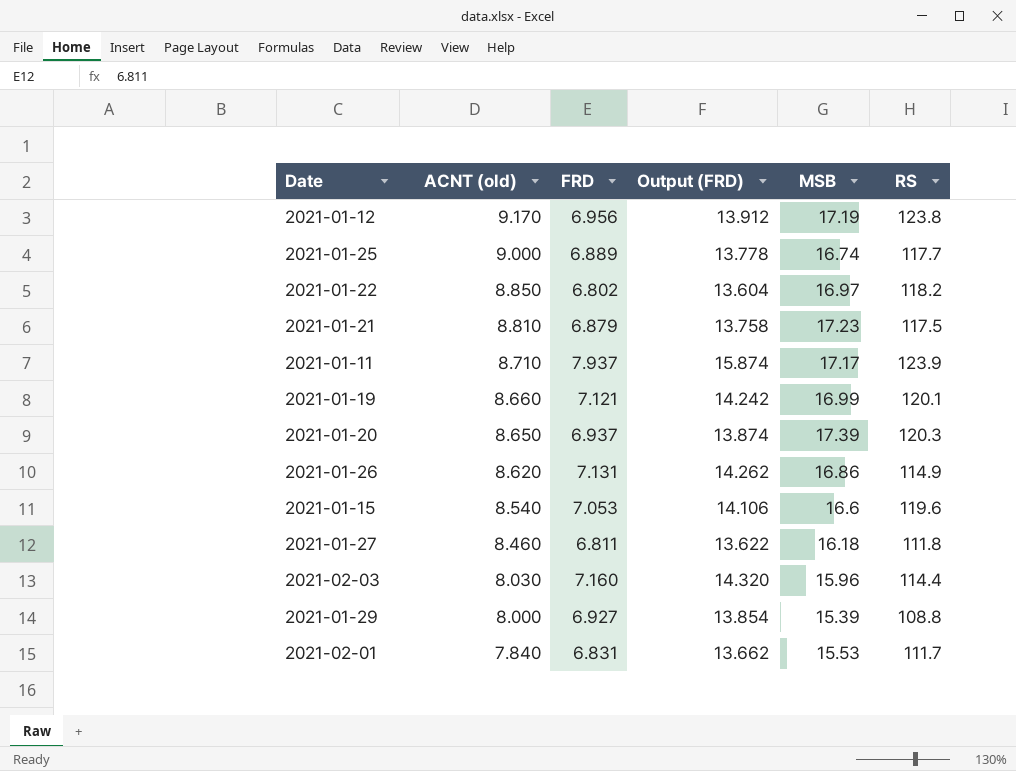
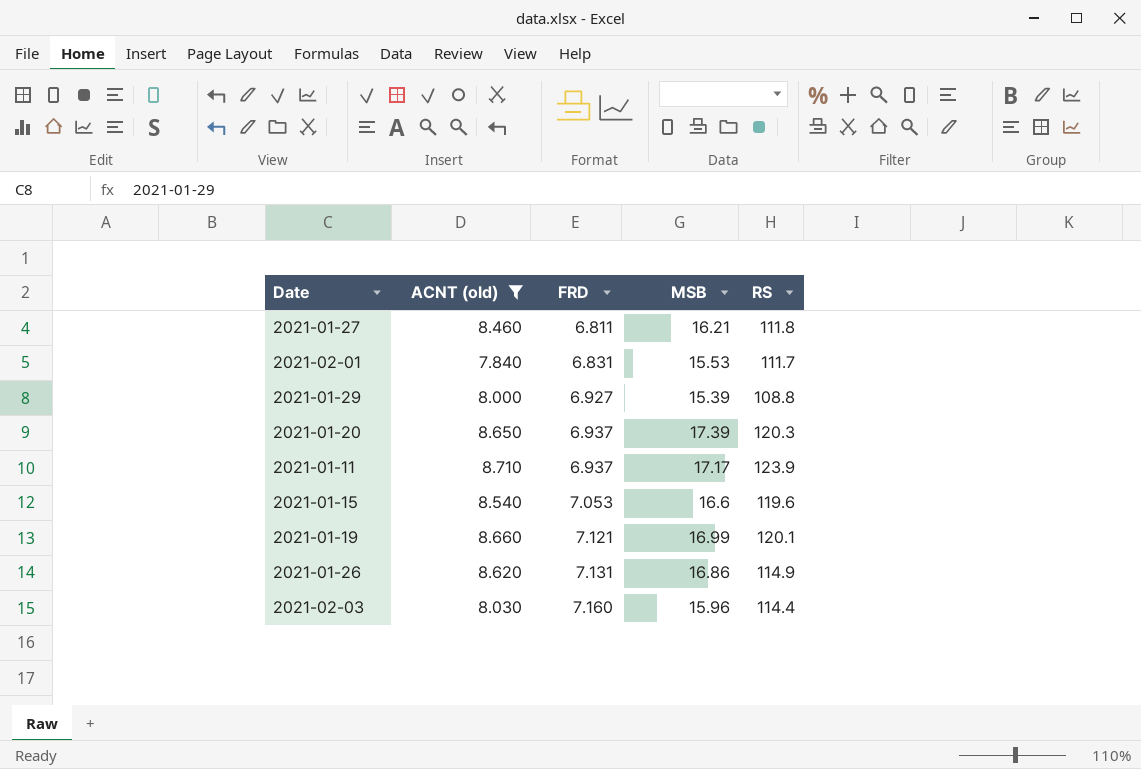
filter: none -> ACNT (old) <= 8.710
row order: ACNT (old) descending -> FRD ascending
column Output (FRD) | formula: [FRD] * 2 -> none
2021-01-27 | MSB: 16.18 -> 16.21
2021-01-11 | FRD: 7.937 -> 6.937

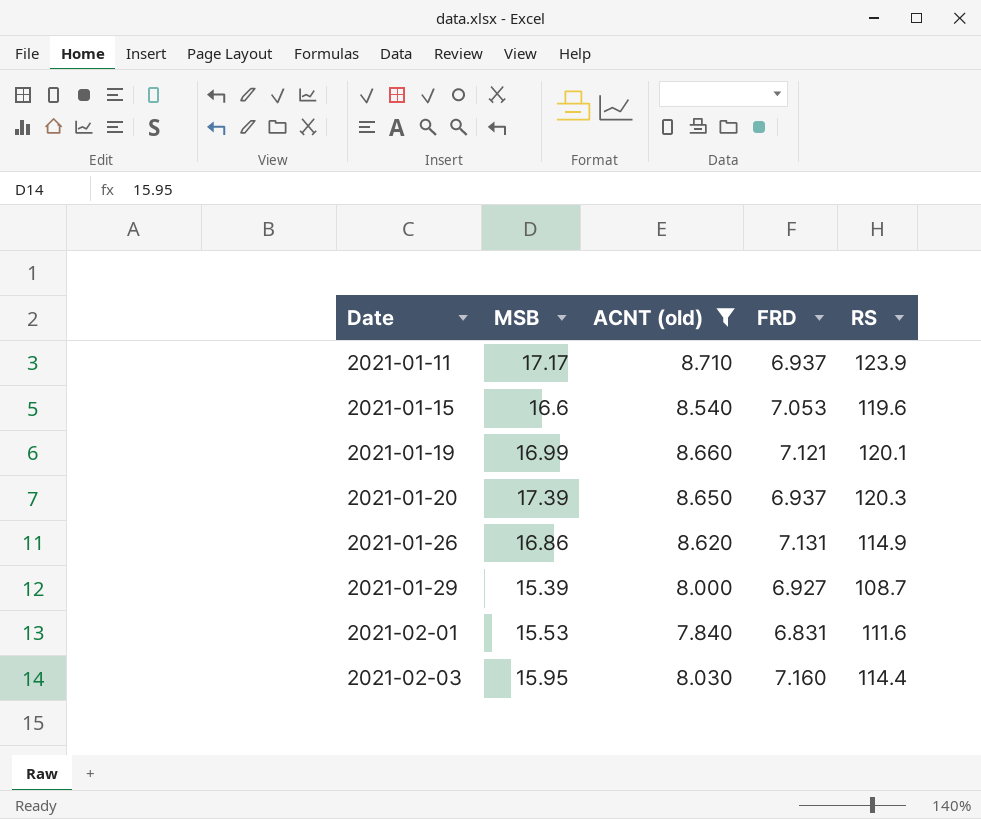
row order: FRD ascending -> Date ascending
column MSB | position: 4 -> 2
row 2021-01-27: 8.460 | 6.811 | 16.21 | 111.8 -> none
2021-01-29 | RS: 108.8 -> 108.7
2021-02-01 | RS: 111.7 -> 111.6
2021-02-03 | MSB: 15.96 -> 15.95

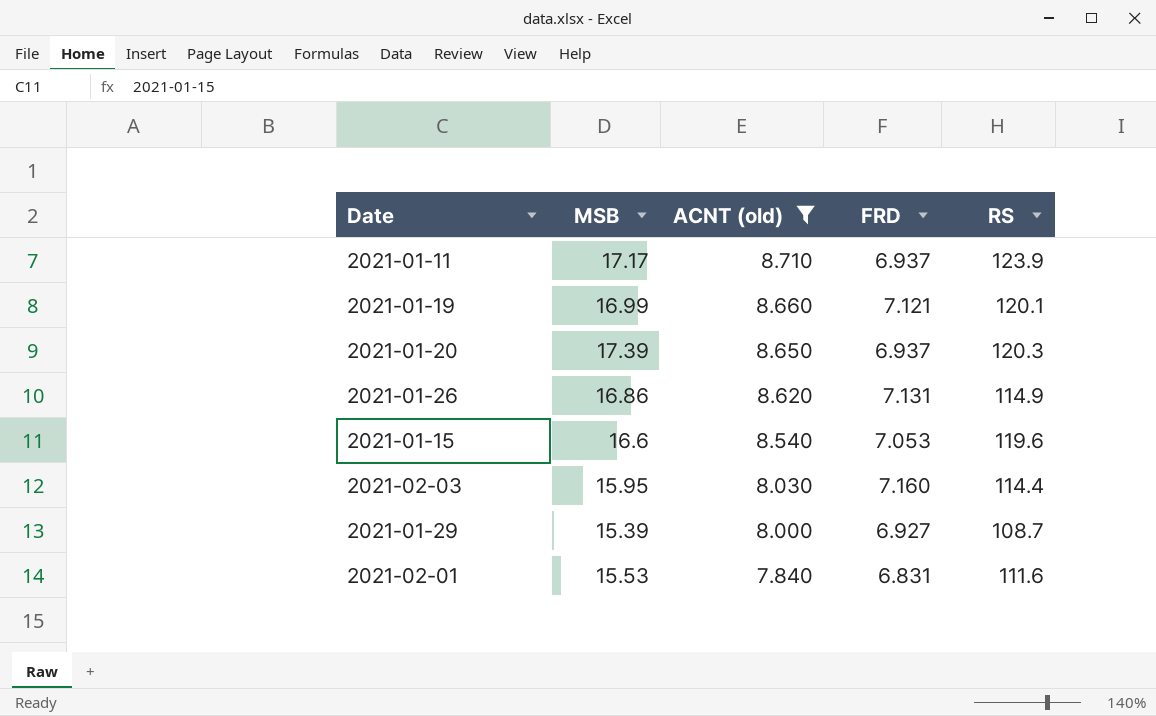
row order: Date ascending -> ACNT (old) descending

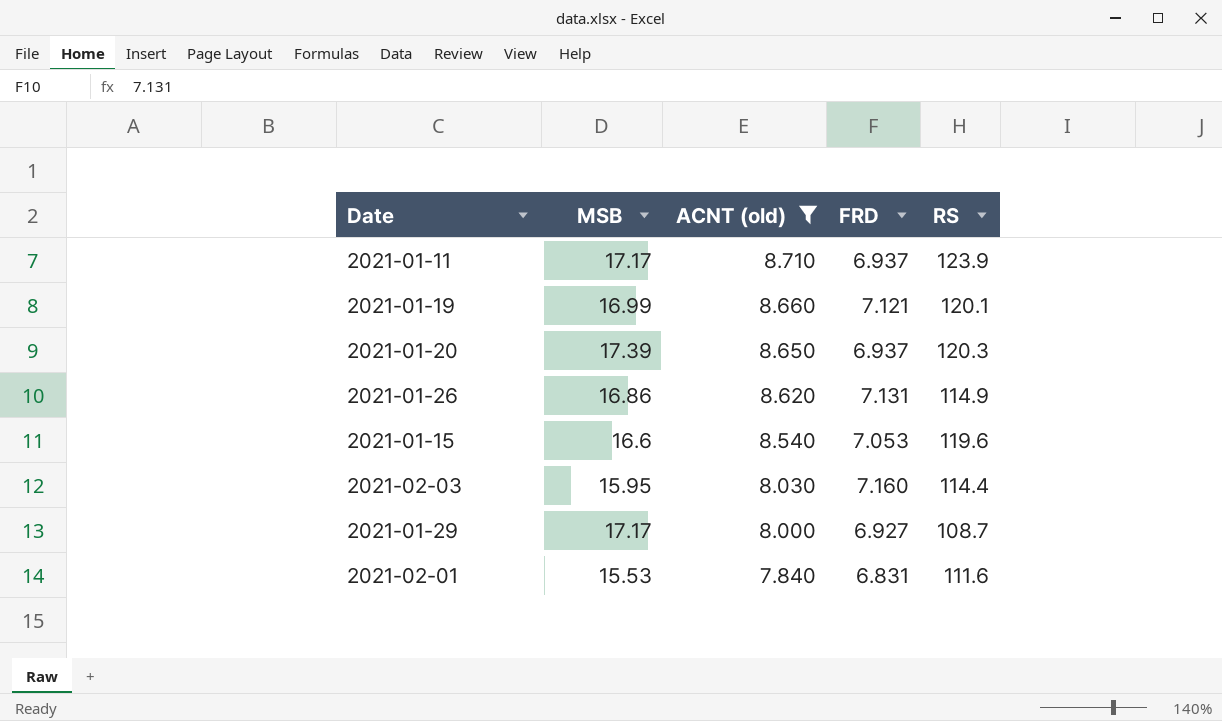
2021-01-29 | MSB: 15.39 -> 17.17

